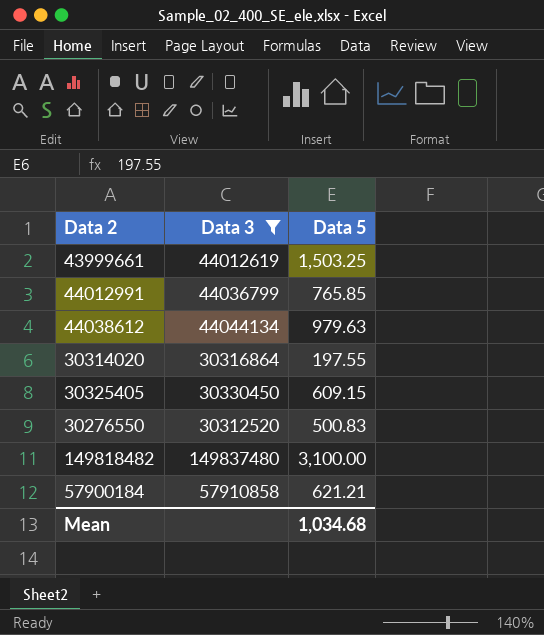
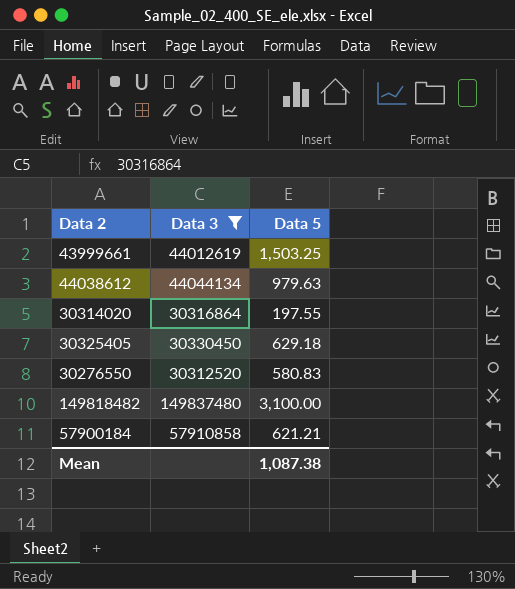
row 44012991: 44036799 | 765.85 -> none
30325405 | Data 5: 609.15 -> 629.18
30276550 | Data 5: 500.83 -> 580.83
Mean | Data 5: 1,034.68 -> 1,087.38

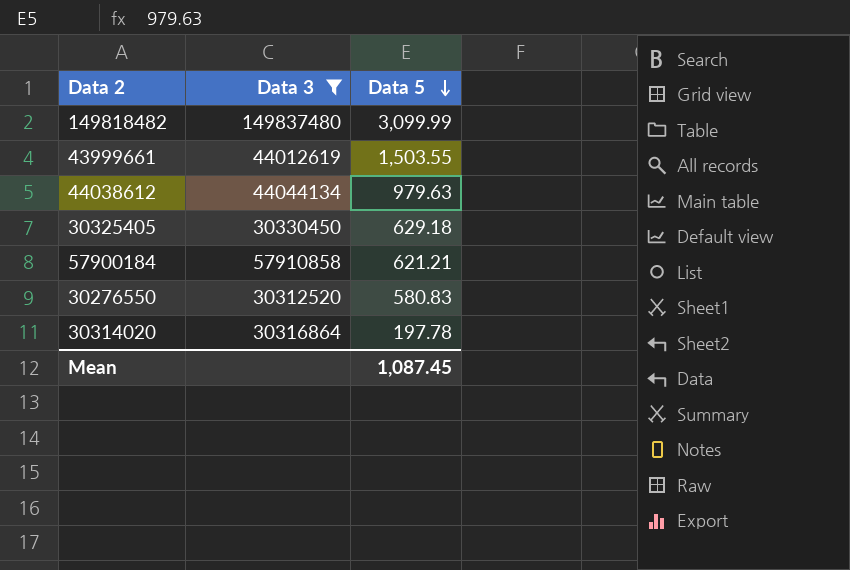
row order: none -> Data 5 descending
149818482 | Data 5: 3,100.00 -> 3,099.99
43999661 | Data 5: 1,503.25 -> 1,503.55
30314020 | Data 5: 197.55 -> 197.78
Mean | Data 5: 1,087.38 -> 1,087.45

